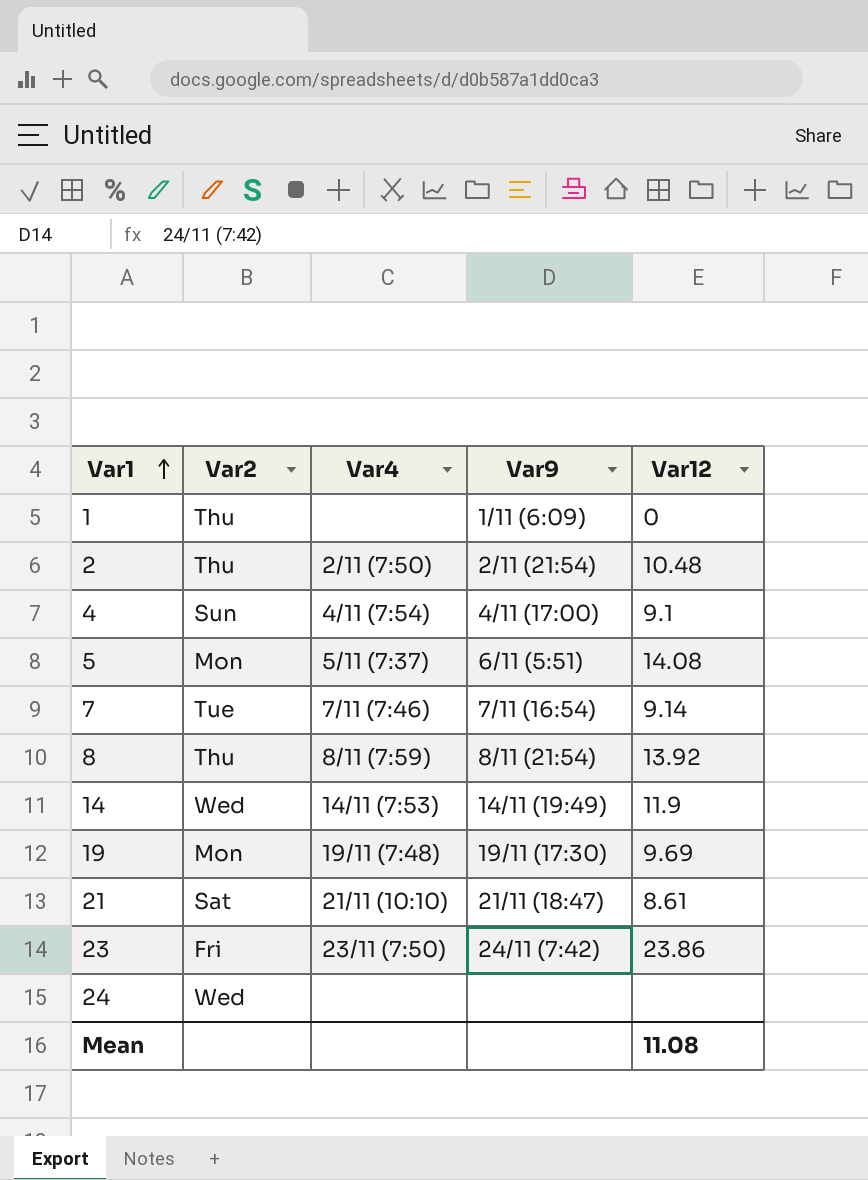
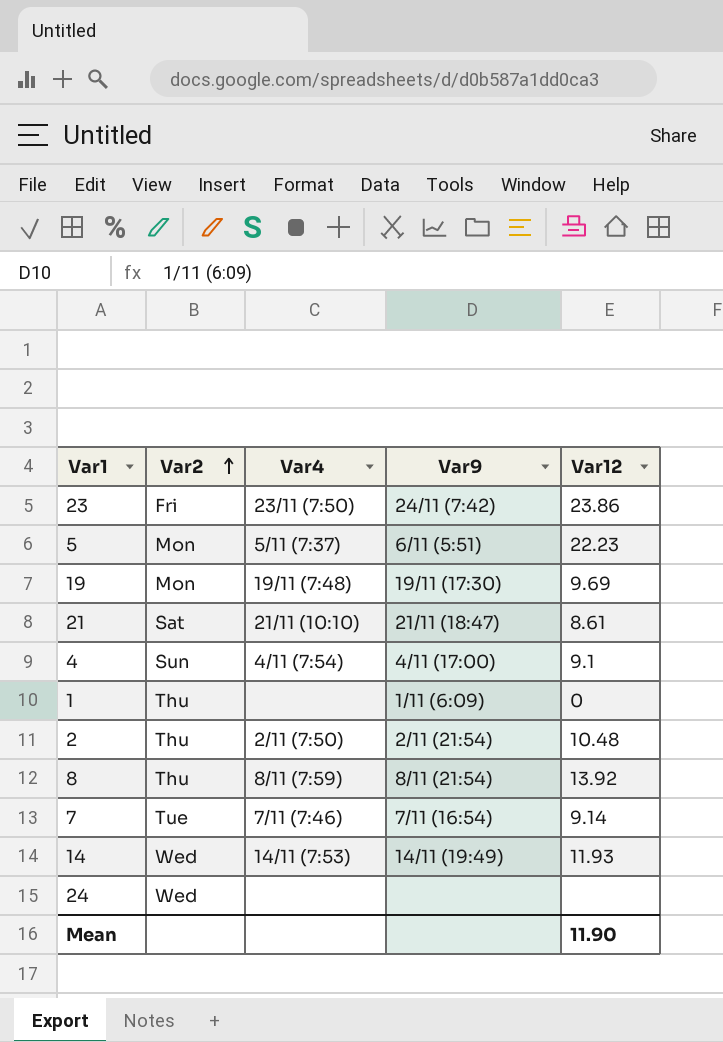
row order: Var1 ascending -> Var2 ascending
5 | Var12: 14.08 -> 22.23
14 | Var12: 11.9 -> 11.93
Mean | Var12: 11.08 -> 11.90

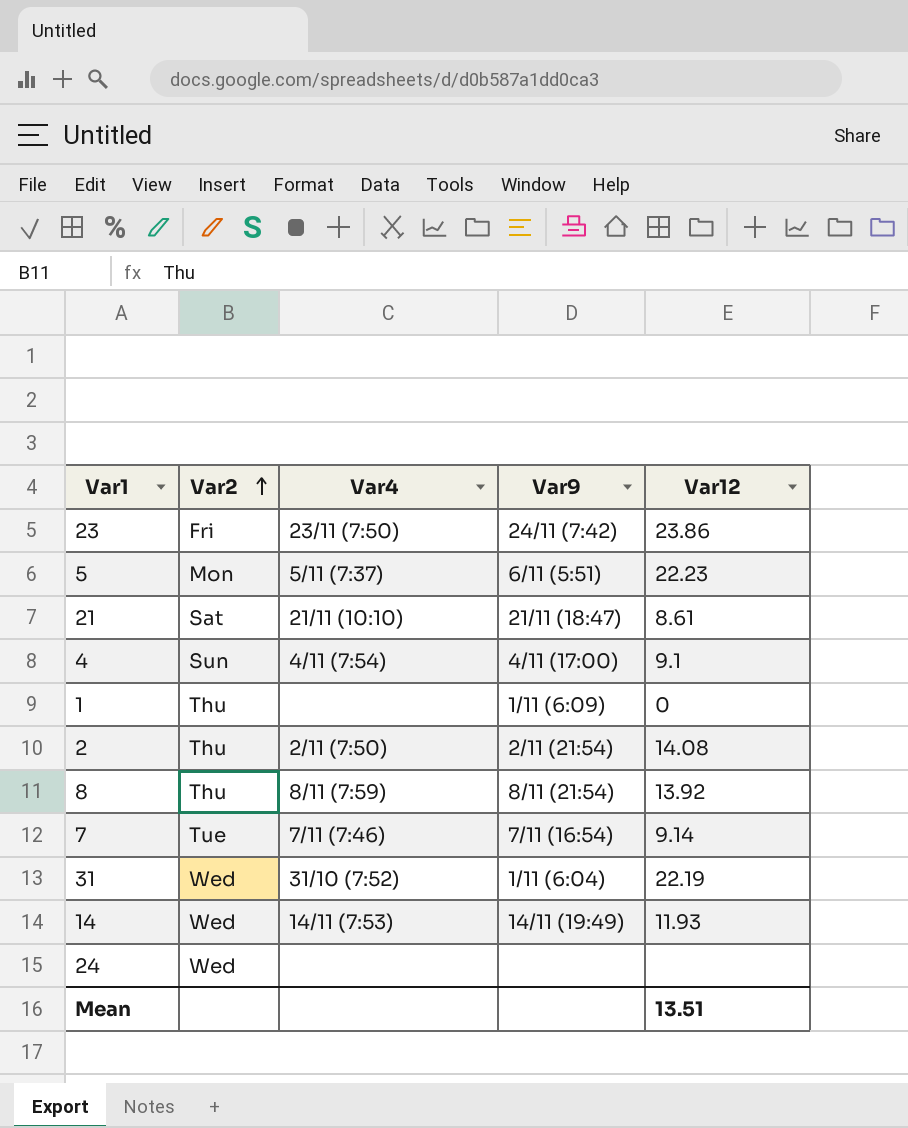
row 19: Mon | 19/11 (7:48) | 19/11 (17:30) | 9.69 -> none
2 | Var12: 10.48 -> 14.08
row 31: none -> Wed | 31/10 (7:52) | 1/11 (6:04) | 22.19
Mean | Var12: 11.90 -> 13.51

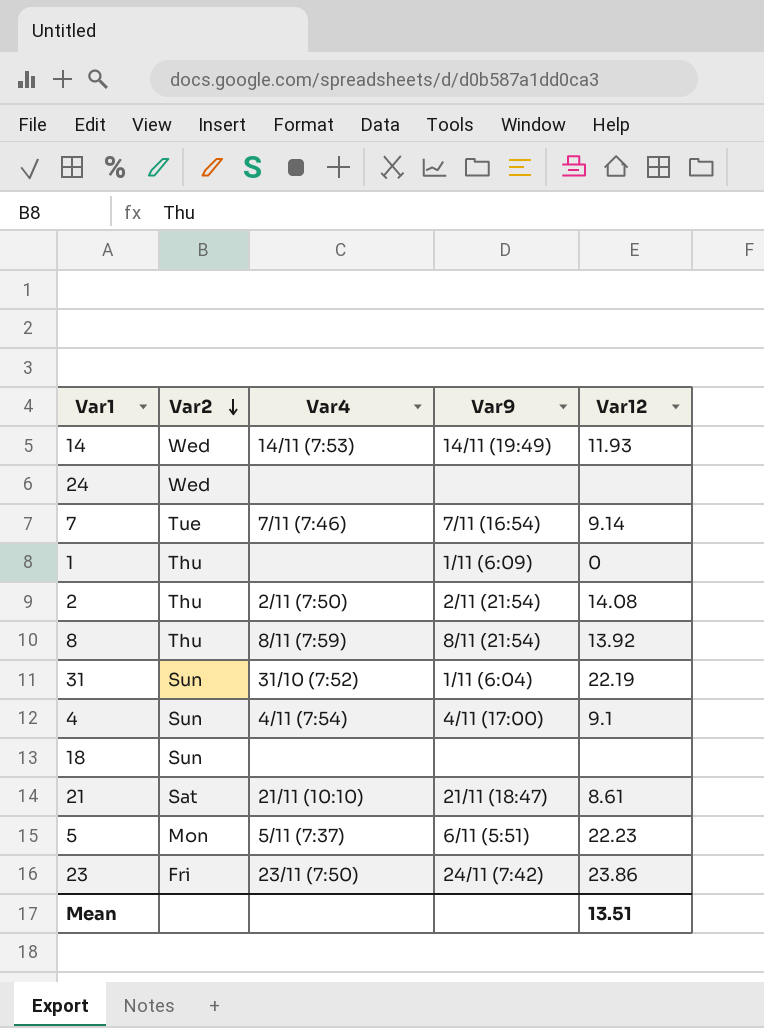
row order: Var2 ascending -> Var2 descending
31 | Var2: Wed -> Sun
row 18: none -> Sun | none | none | none

